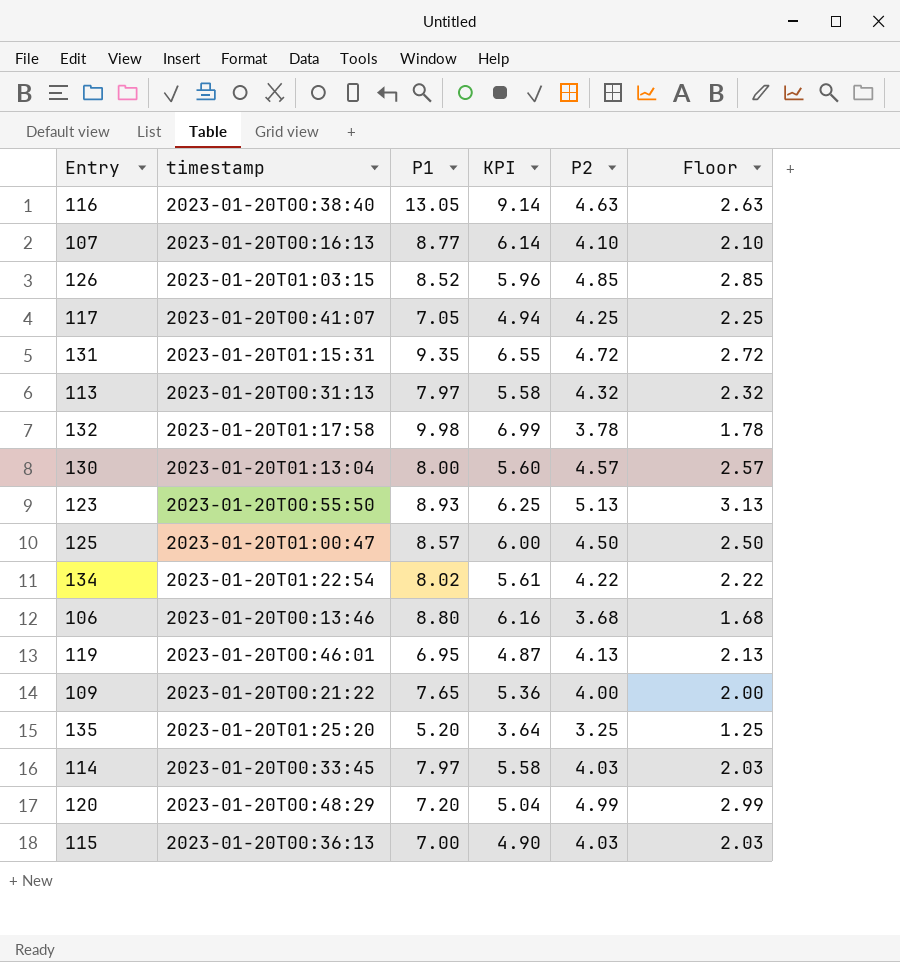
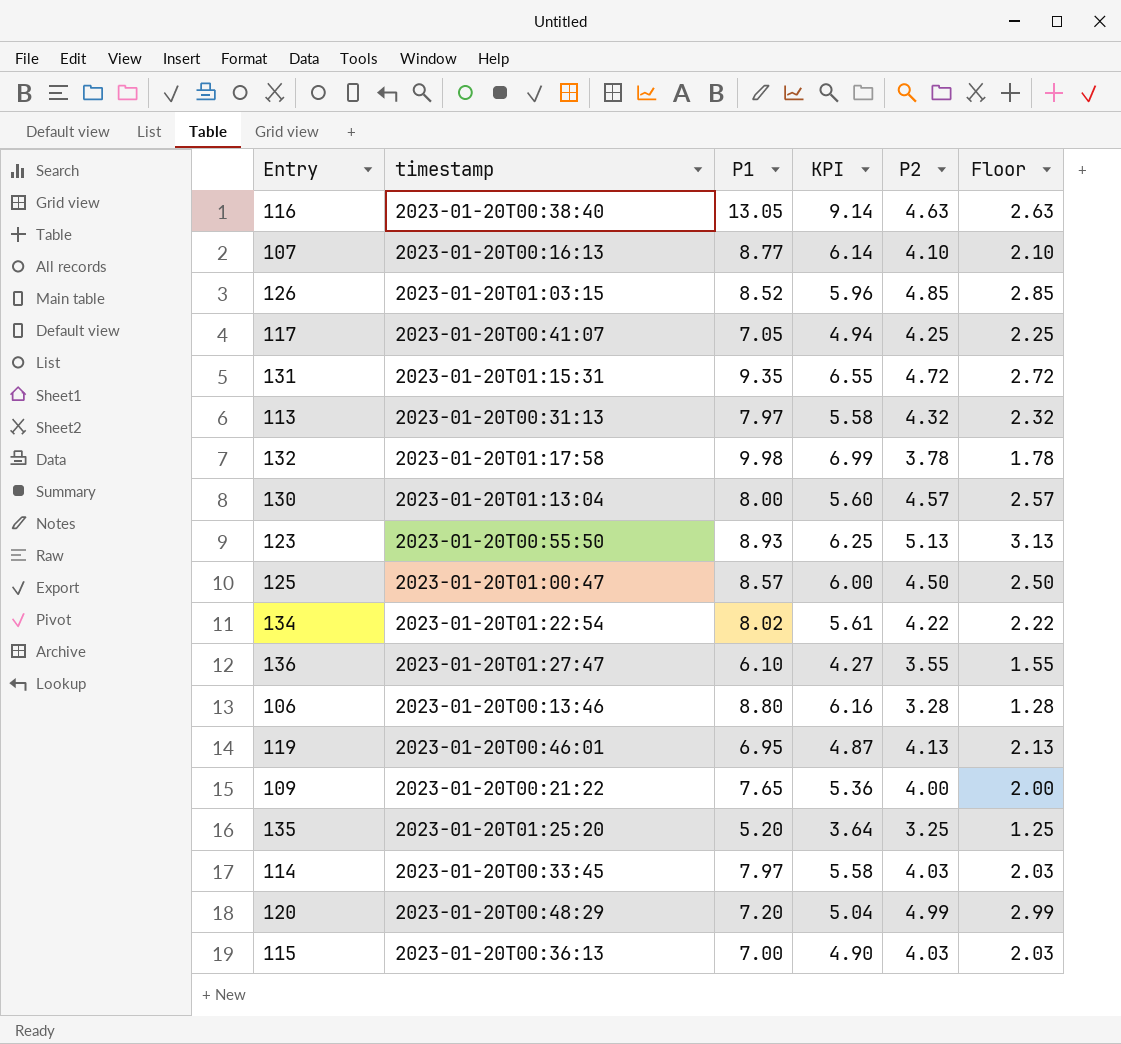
row 136: none -> 2023-01-20T01:27:47 | 6.10 | 4.27 | 3.55 | 1.55
106 | P2: 3.68 -> 3.28
106 | Floor: 1.68 -> 1.28

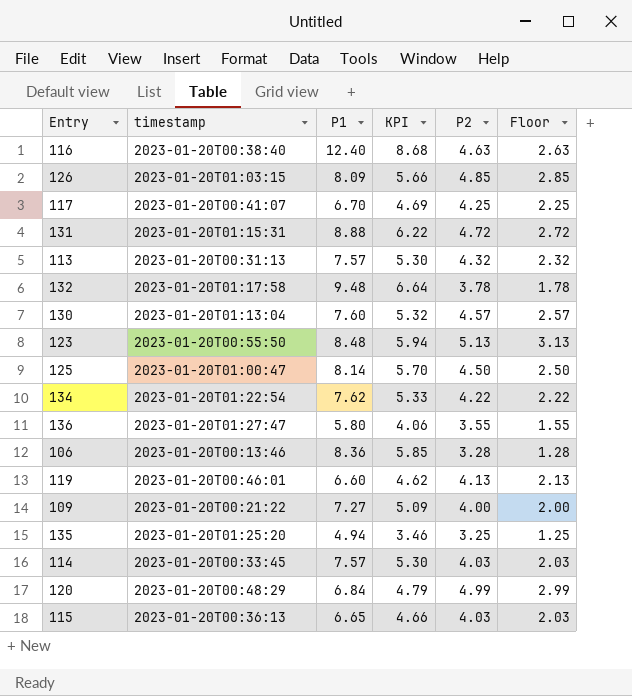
row 107: 2023-01-20T00:16:13 | 8.77 | 6.14 | 4.10 | 2.10 -> none
116 | P1: 13.05 -> 12.40
116 | KPI: 9.14 -> 8.68
126 | P1: 8.52 -> 8.09
126 | KPI: 5.96 -> 5.66
117 | P1: 7.05 -> 6.70
117 | KPI: 4.94 -> 4.69
131 | P1: 9.35 -> 8.88
131 | KPI: 6.55 -> 6.22
113 | P1: 7.97 -> 7.57
113 | KPI: 5.58 -> 5.30
132 | P1: 9.98 -> 9.48
132 | KPI: 6.99 -> 6.64
130 | P1: 8.00 -> 7.60
130 | KPI: 5.60 -> 5.32
123 | P1: 8.93 -> 8.48
123 | KPI: 6.25 -> 5.94
125 | P1: 8.57 -> 8.14
125 | KPI: 6.00 -> 5.70
134 | P1: 8.02 -> 7.62
134 | KPI: 5.61 -> 5.33
136 | P1: 6.10 -> 5.80
136 | KPI: 4.27 -> 4.06
106 | P1: 8.80 -> 8.36
106 | KPI: 6.16 -> 5.85
119 | P1: 6.95 -> 6.60
119 | KPI: 4.87 -> 4.62
109 | P1: 7.65 -> 7.27
109 | KPI: 5.36 -> 5.09
135 | P1: 5.20 -> 4.94
135 | KPI: 3.64 -> 3.46
114 | P1: 7.97 -> 7.57
114 | KPI: 5.58 -> 5.30
120 | P1: 7.20 -> 6.84
120 | KPI: 5.04 -> 4.79
115 | P1: 7.00 -> 6.65
115 | KPI: 4.90 -> 4.66

